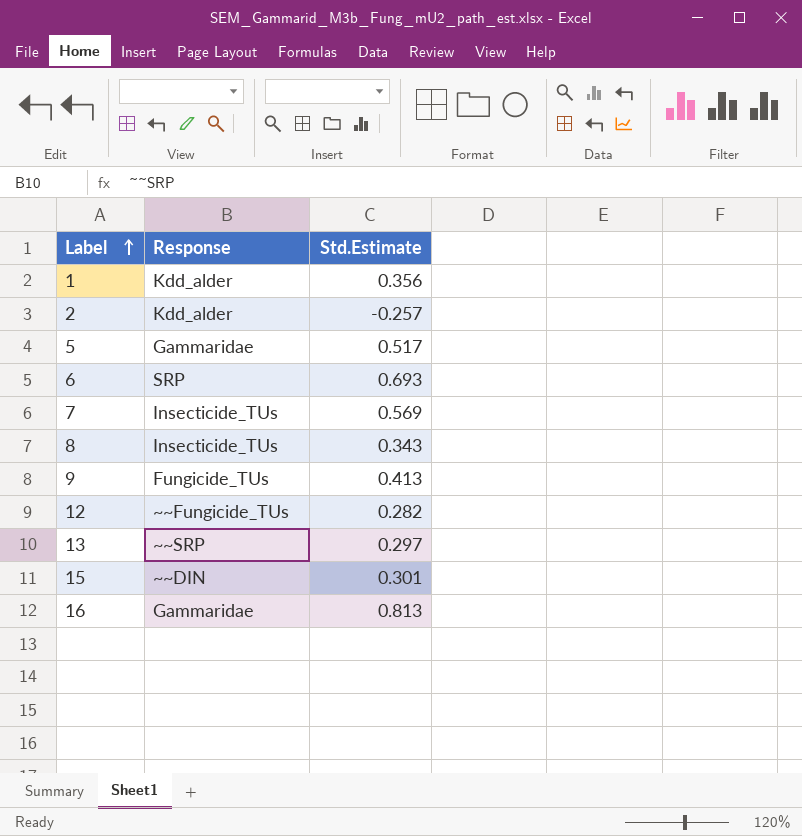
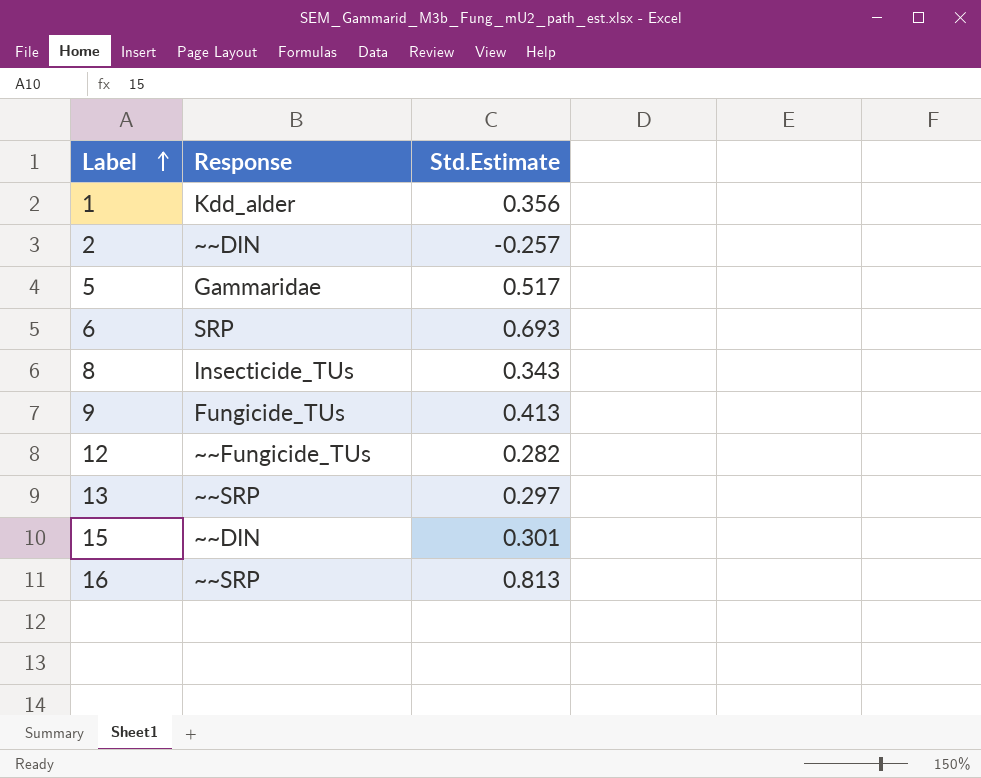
row 7: Insecticide_TUs | 0.569 -> none
2 | Response: Kdd_alder -> ~~DIN
16 | Response: Gammaridae -> ~~SRP

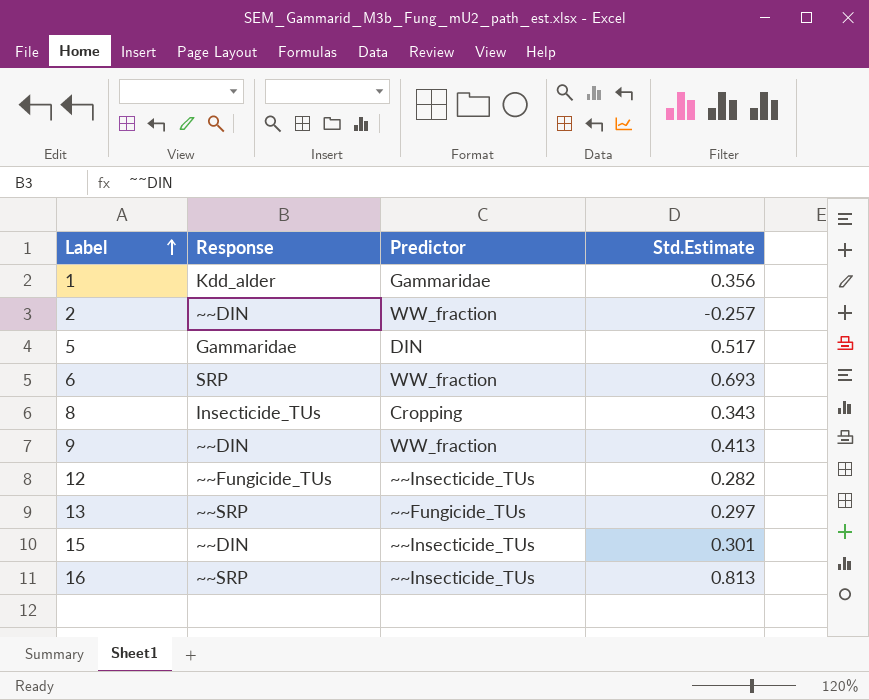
column Predictor | position: none -> 3
9 | Response: Fungicide_TUs -> ~~DIN

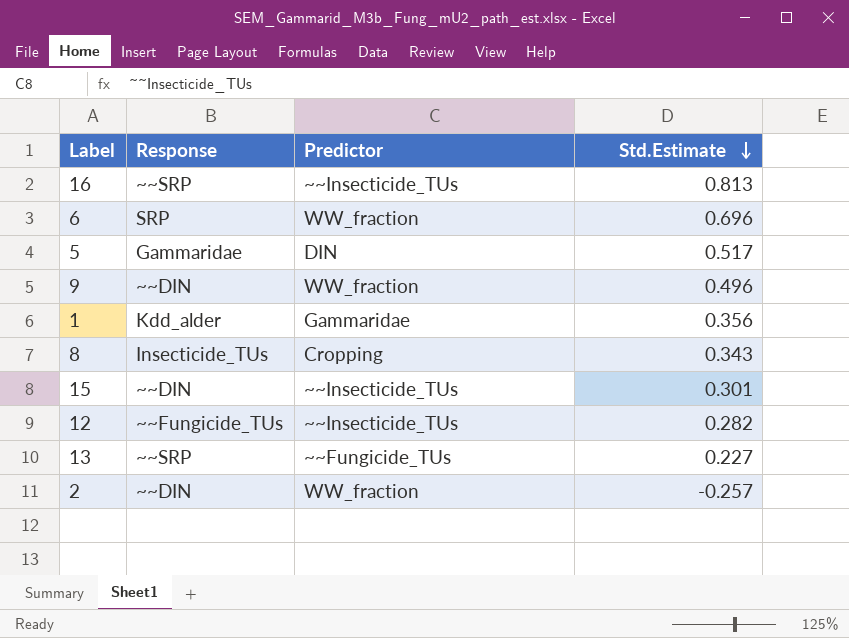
row order: Label ascending -> Std.Estimate descending
6 | Std.Estimate: 0.693 -> 0.696
9 | Std.Estimate: 0.413 -> 0.496
13 | Std.Estimate: 0.297 -> 0.227

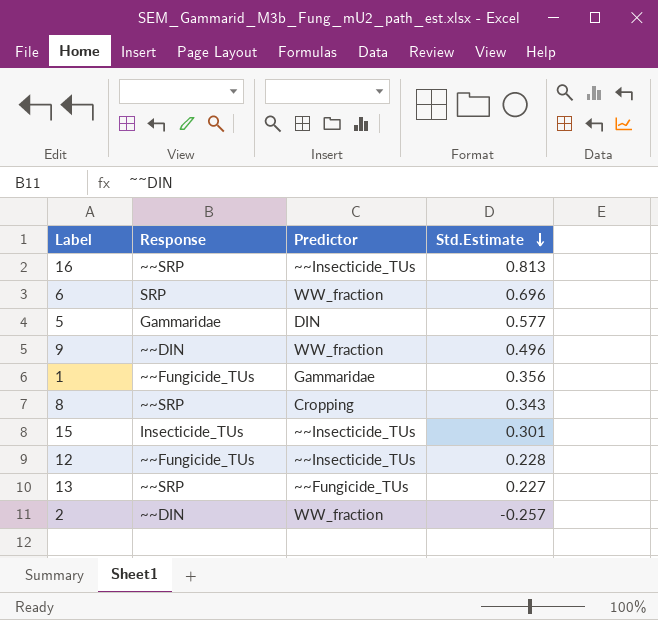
5 | Std.Estimate: 0.517 -> 0.577
1 | Response: Kdd_alder -> ~~Fungicide_TUs
8 | Response: Insecticide_TUs -> ~~SRP
15 | Response: ~~DIN -> Insecticide_TUs
12 | Std.Estimate: 0.282 -> 0.228

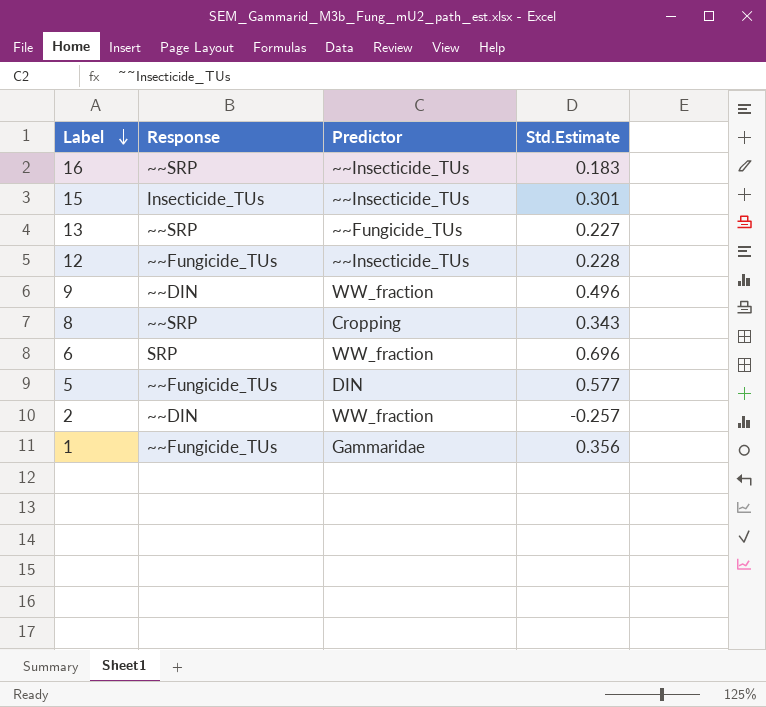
row order: Std.Estimate descending -> Label descending
16 | Std.Estimate: 0.813 -> 0.183
5 | Response: Gammaridae -> ~~Fungicide_TUs

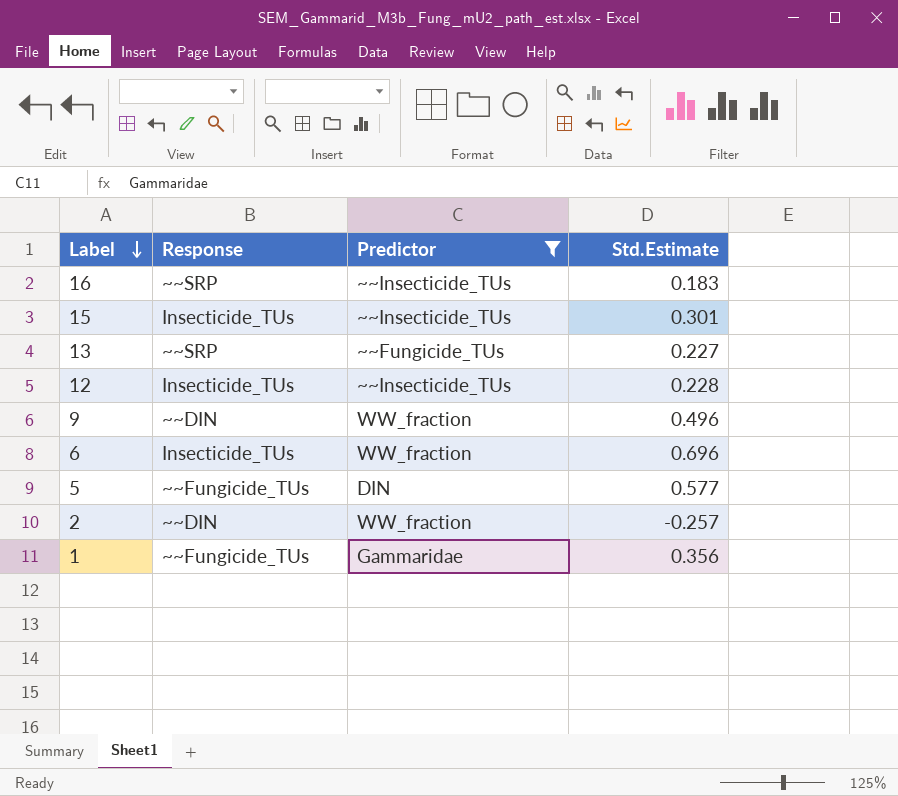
filter: none -> Predictor != Cropping
12 | Response: ~~Fungicide_TUs -> Insecticide_TUs
6 | Response: SRP -> Insecticide_TUs

